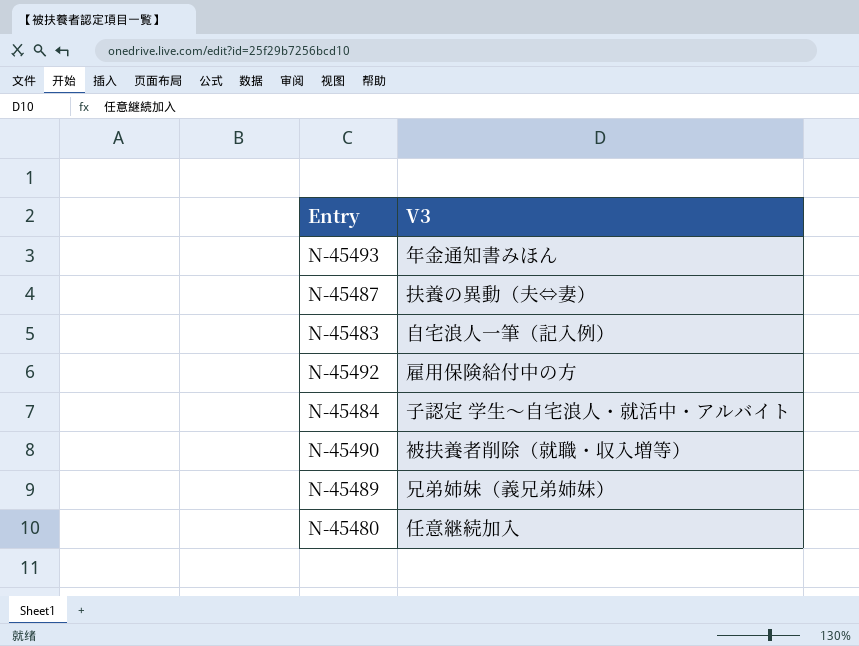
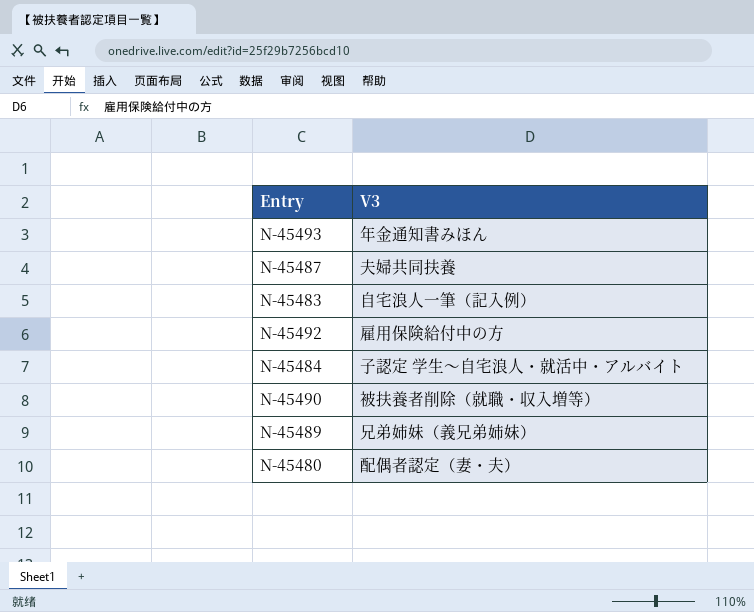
N-45487 | V3: 扶養の異動（夫⇔妻） -> 夫婦共同扶養
N-45480 | V3: 任意継続加入 -> 配偶者認定（妻・夫）

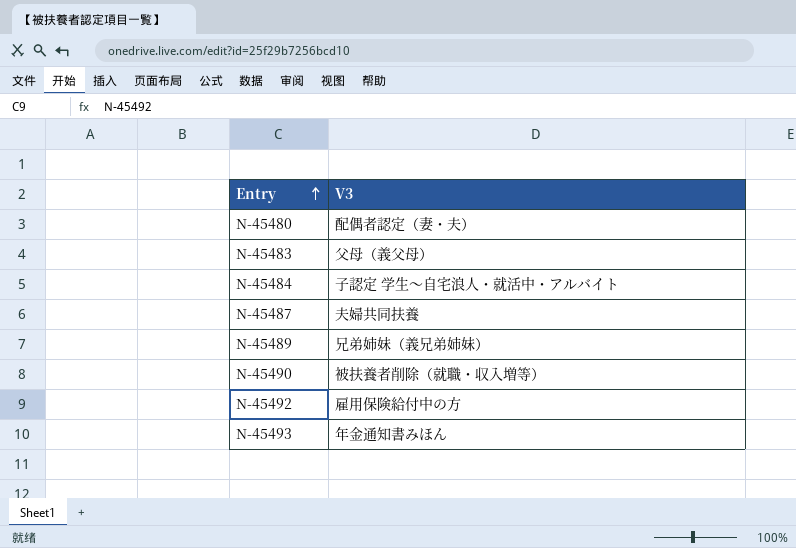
row order: none -> Entry ascending
N-45483 | V3: 自宅浪人一筆（記入例） -> 父母（義父母）

